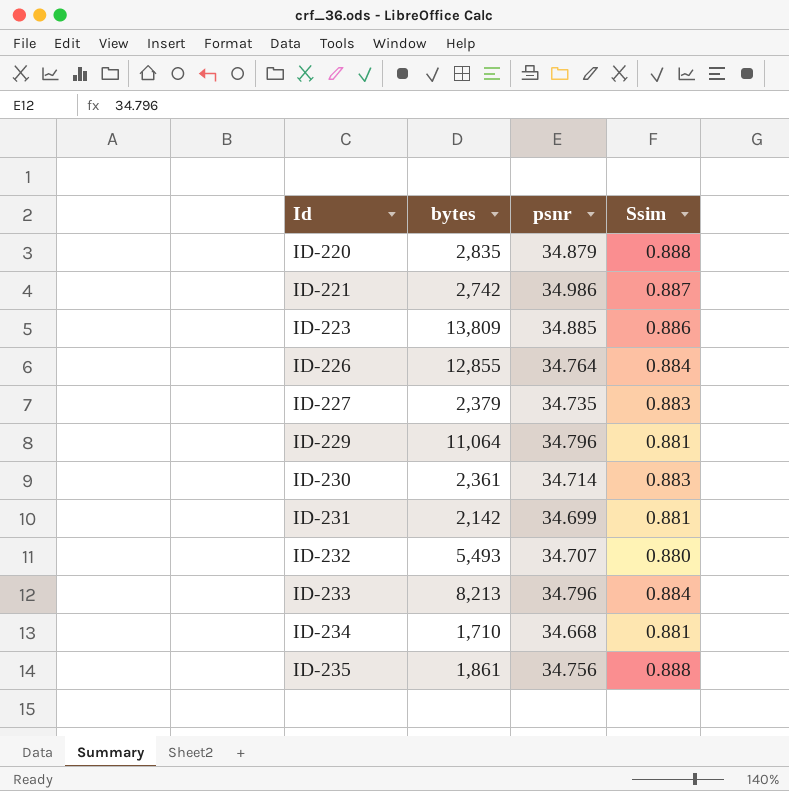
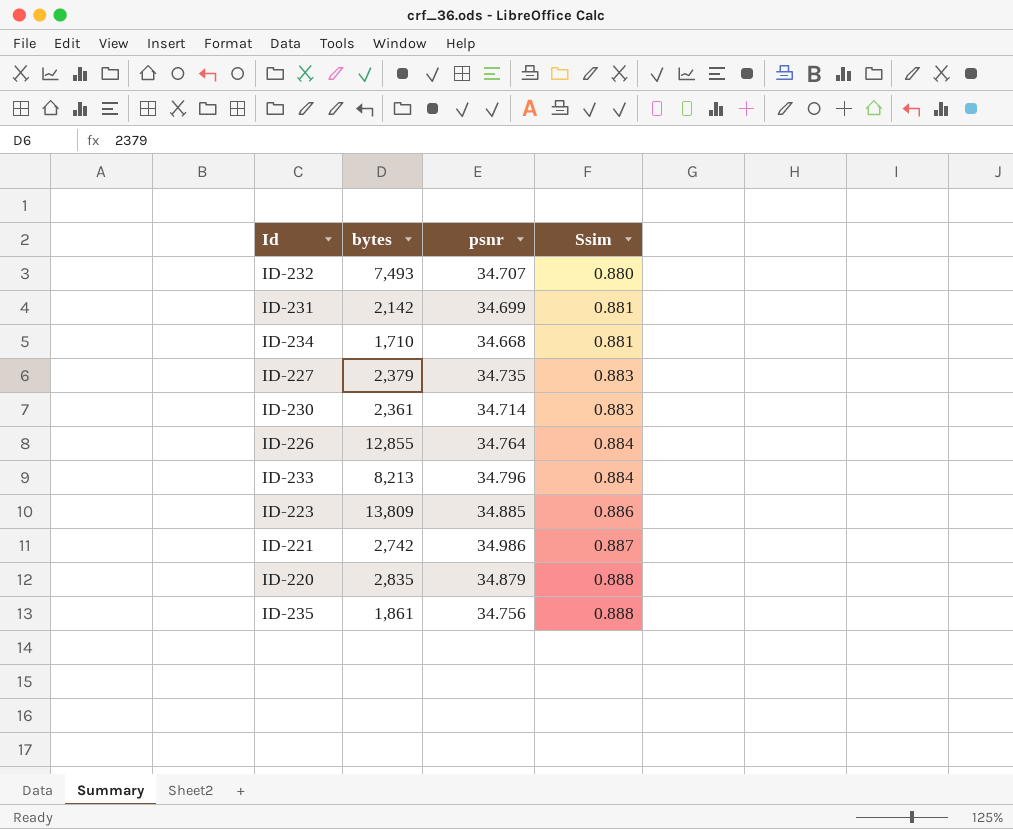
row order: Id ascending -> Ssim ascending
row ID-229: 11,064 | 34.796 | 0.881 -> none
ID-232 | bytes: 5,493 -> 7,493

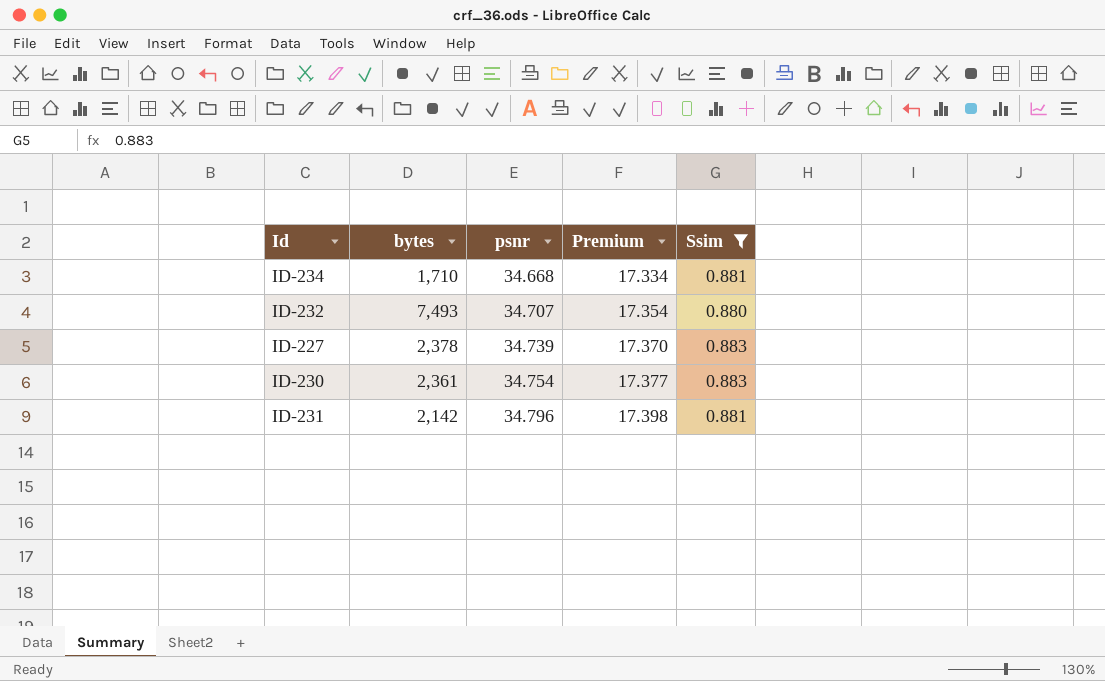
filter: none -> Ssim <= 0.883
row order: Ssim ascending -> psnr ascending
column Premium | formula: none -> [psnr] * 0.5
ID-227 | bytes: 2,379 -> 2,378
ID-227 | psnr: 34.735 -> 34.739
ID-230 | psnr: 34.714 -> 34.754
ID-231 | psnr: 34.699 -> 34.796

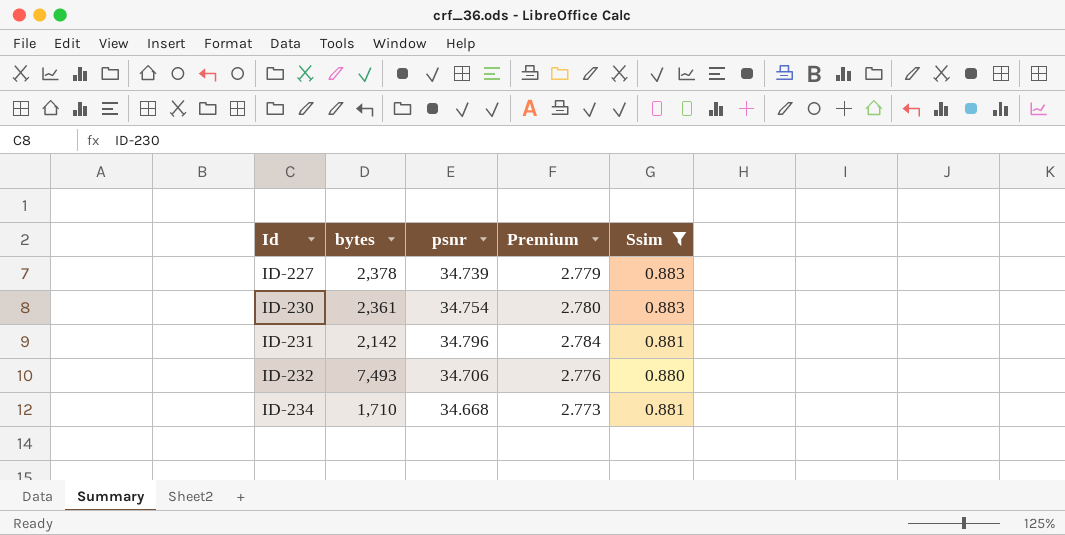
row order: psnr ascending -> Id ascending
column Premium | formula: [psnr] * 0.5 -> [psnr] * 0.08
ID-232 | psnr: 34.707 -> 34.706

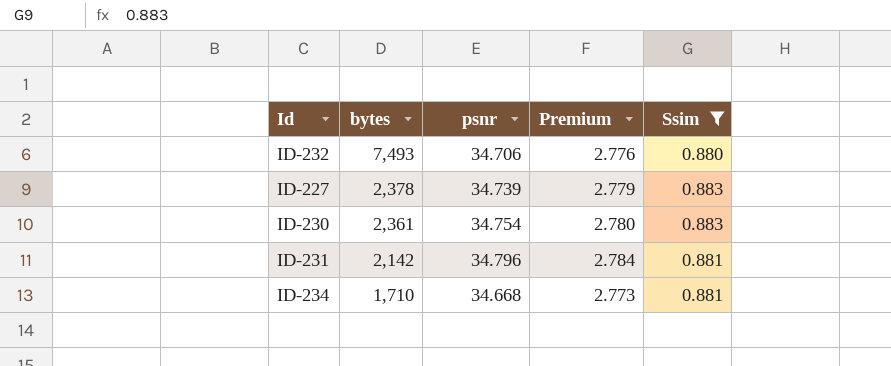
row order: Id ascending -> bytes descending

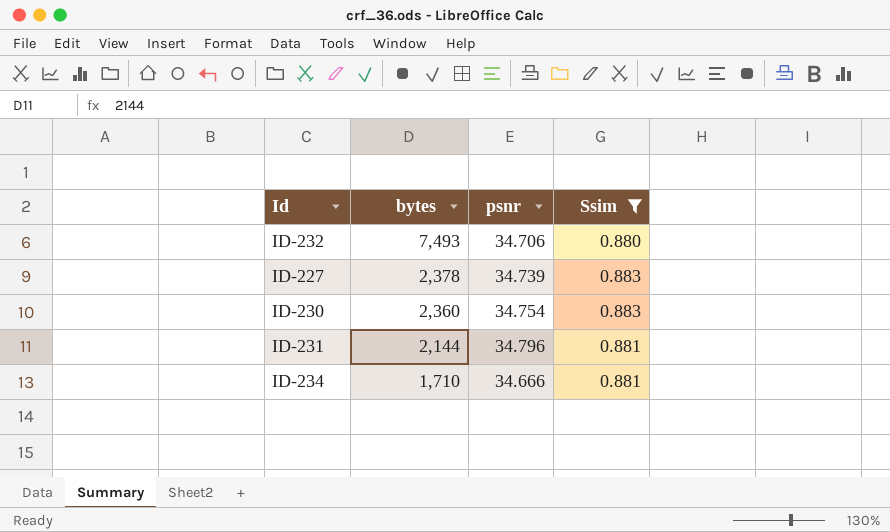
column Premium | formula: [psnr] * 0.08 -> none
ID-230 | bytes: 2,361 -> 2,360
ID-231 | bytes: 2,142 -> 2,144
ID-234 | psnr: 34.668 -> 34.666

